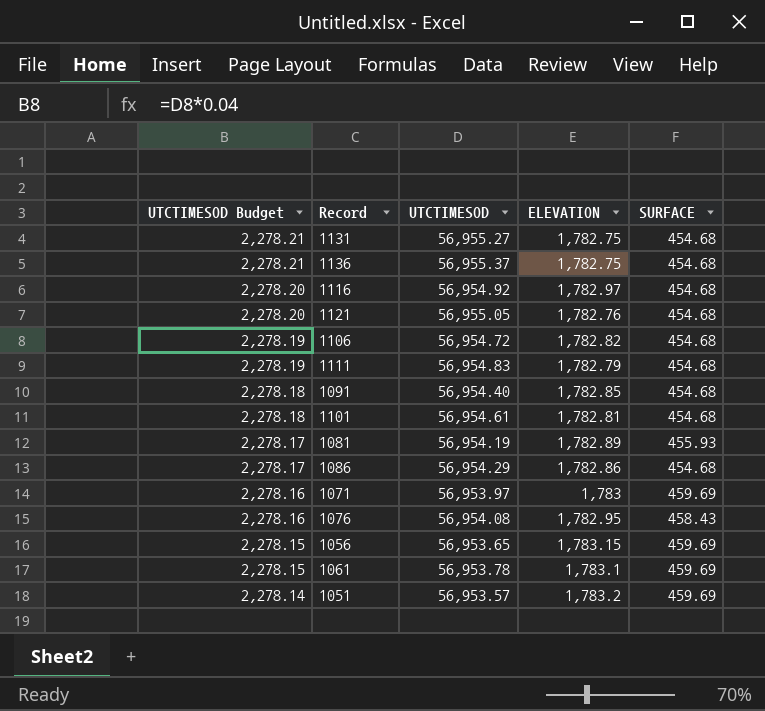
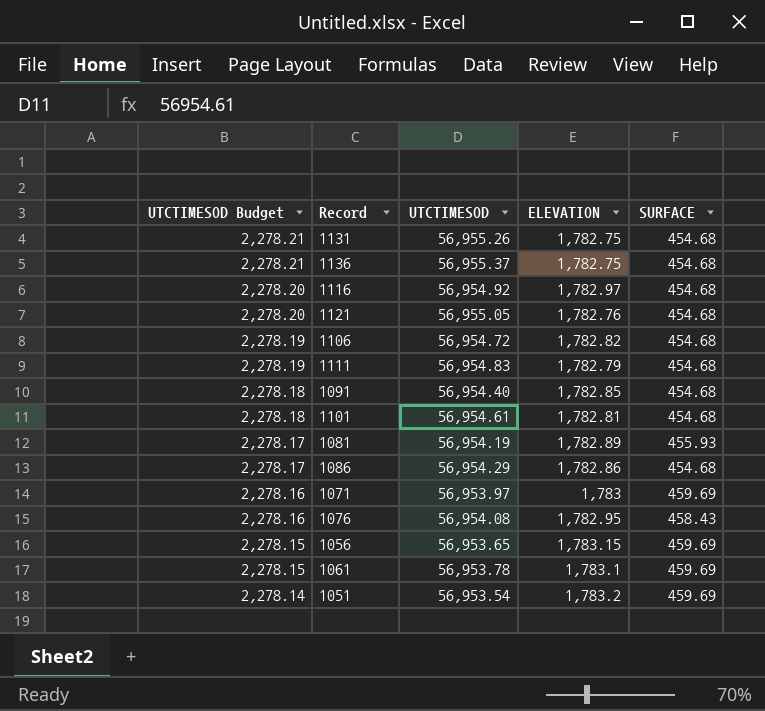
1131 | UTCTIMESOD: 56,955.27 -> 56,955.26
1051 | UTCTIMESOD: 56,953.57 -> 56,953.54

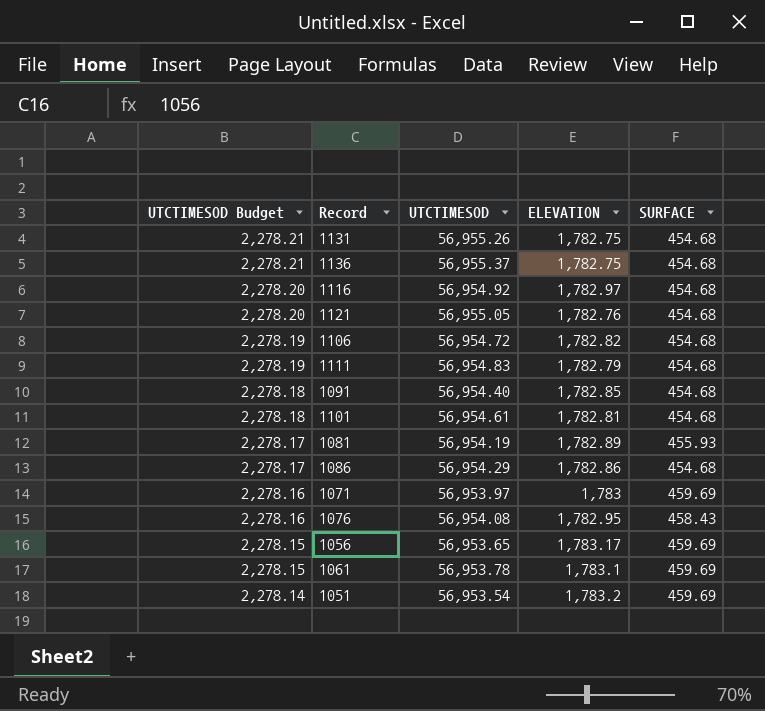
1056 | ELEVATION: 1,783.15 -> 1,783.17

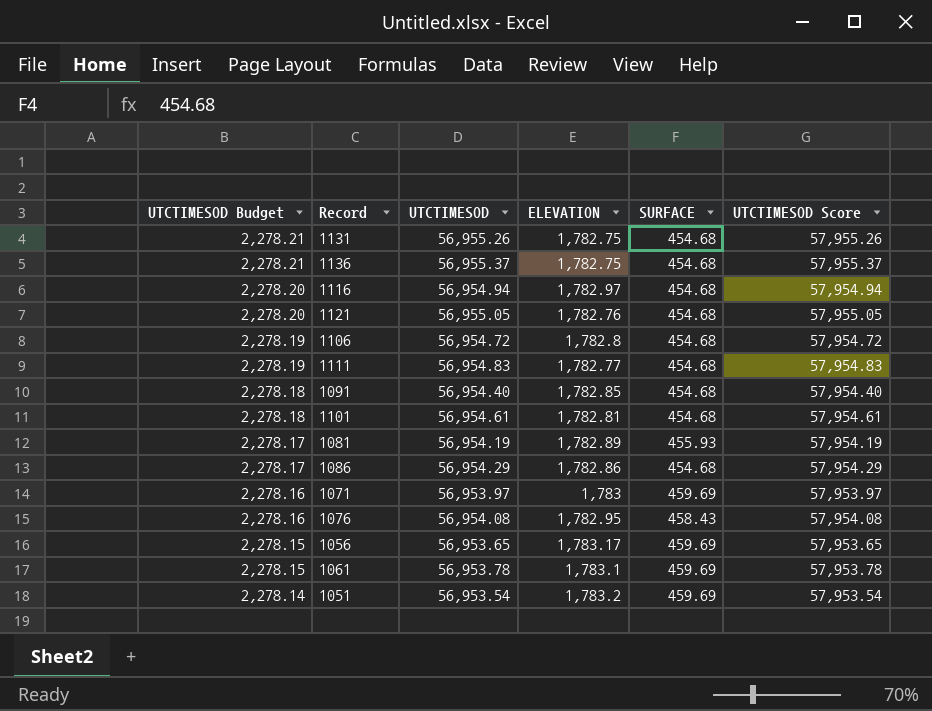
column UTCTIMESOD Score | formula: none -> [UTCTIMESOD] + 1000
1116 | UTCTIMESOD: 56,954.92 -> 56,954.94
1106 | ELEVATION: 1,782.82 -> 1,782.8
1111 | ELEVATION: 1,782.79 -> 1,782.77

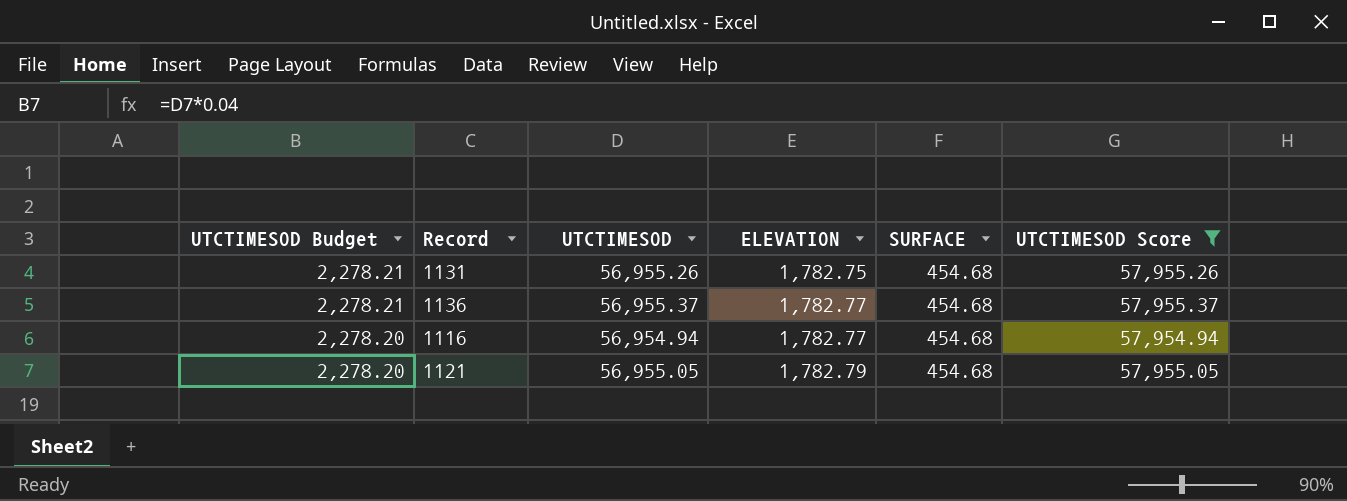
filter: none -> UTCTIMESOD Score >= 57,954.94
1136 | ELEVATION: 1,782.75 -> 1,782.77
1116 | ELEVATION: 1,782.97 -> 1,782.77
1121 | ELEVATION: 1,782.76 -> 1,782.79

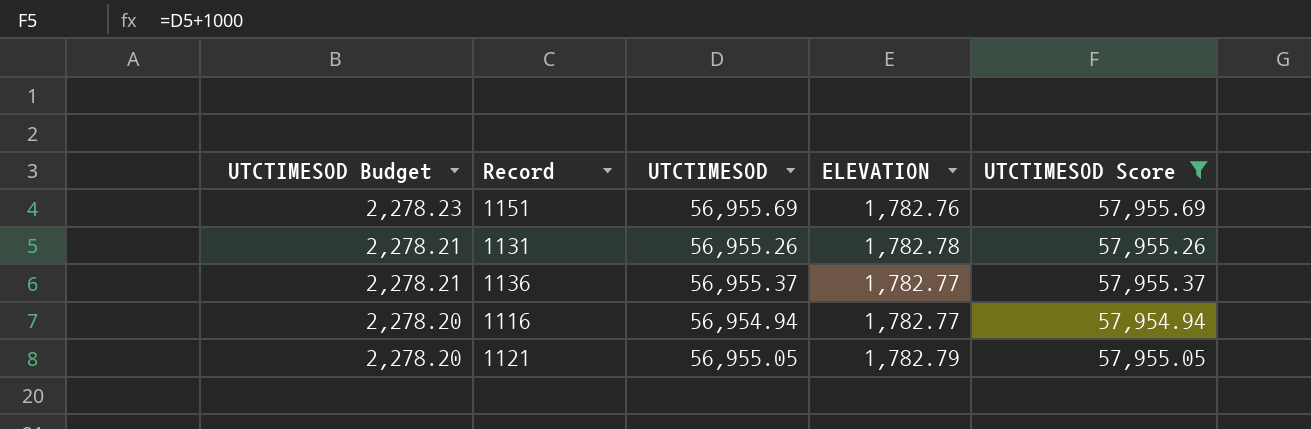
column SURFACE | position: 5 -> none
row 1151: none -> 2,278.23 | 56,955.69 | 1,782.76 | 57,955.69
1131 | ELEVATION: 1,782.75 -> 1,782.78

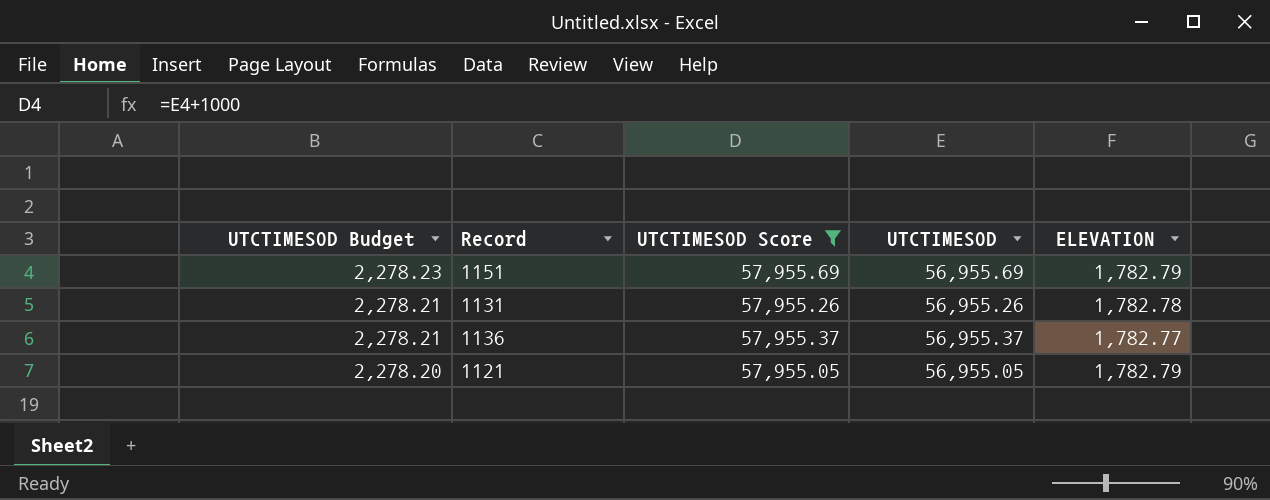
column UTCTIMESOD Score | position: 5 -> 3
row 1116: 2,278.20 | 56,954.94 | 1,782.77 | 57,954.94 -> none
1151 | ELEVATION: 1,782.76 -> 1,782.79

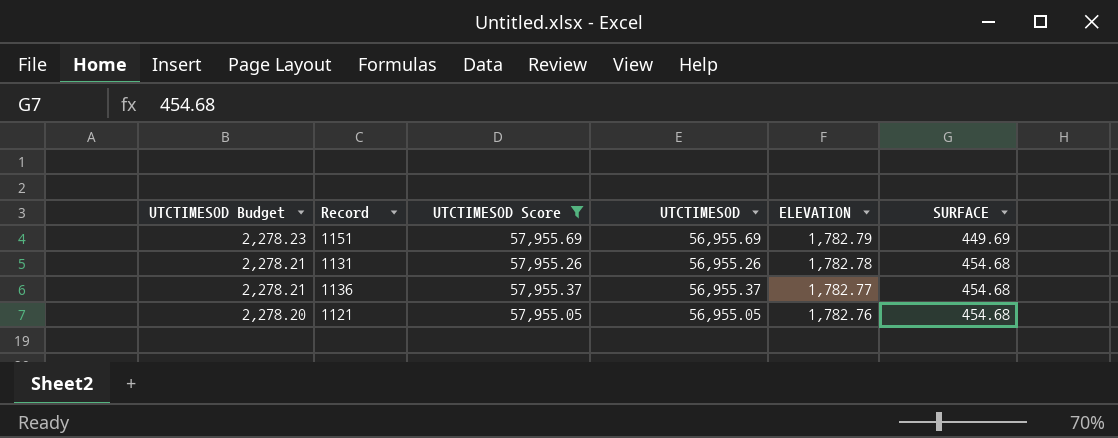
column SURFACE | position: none -> 6
1121 | ELEVATION: 1,782.79 -> 1,782.76

